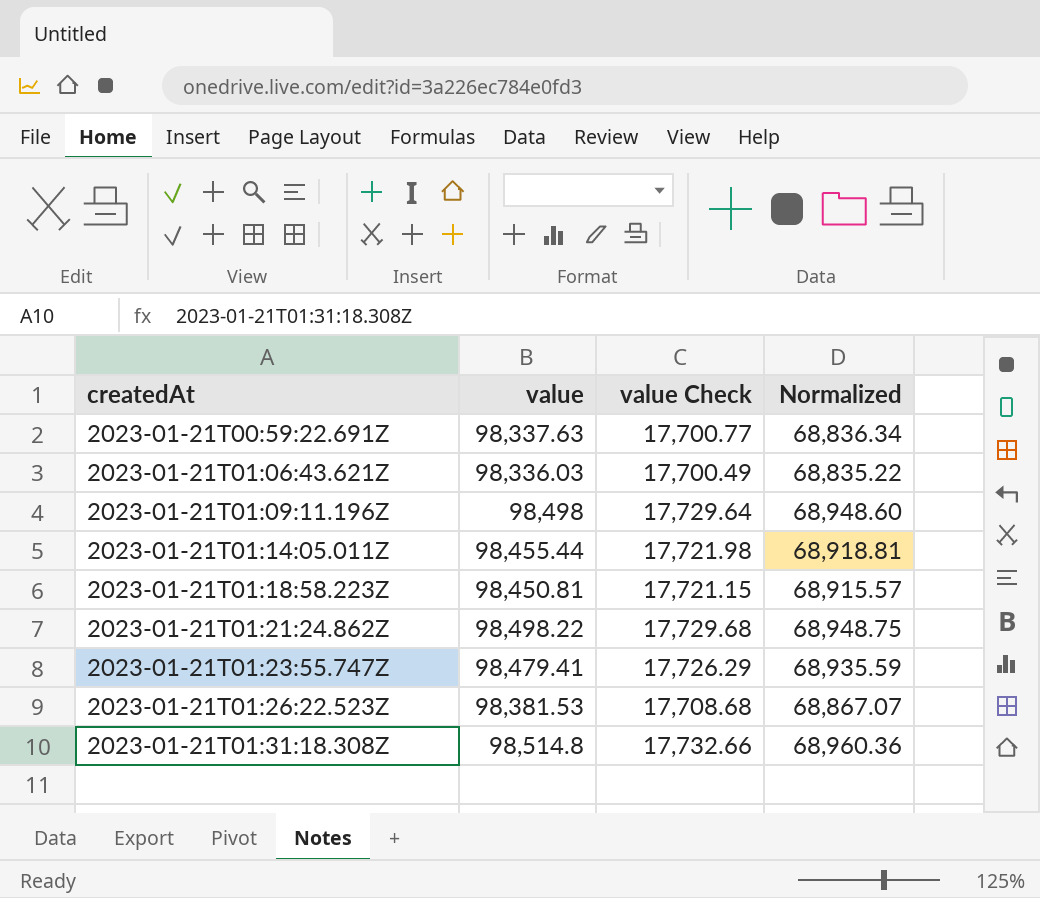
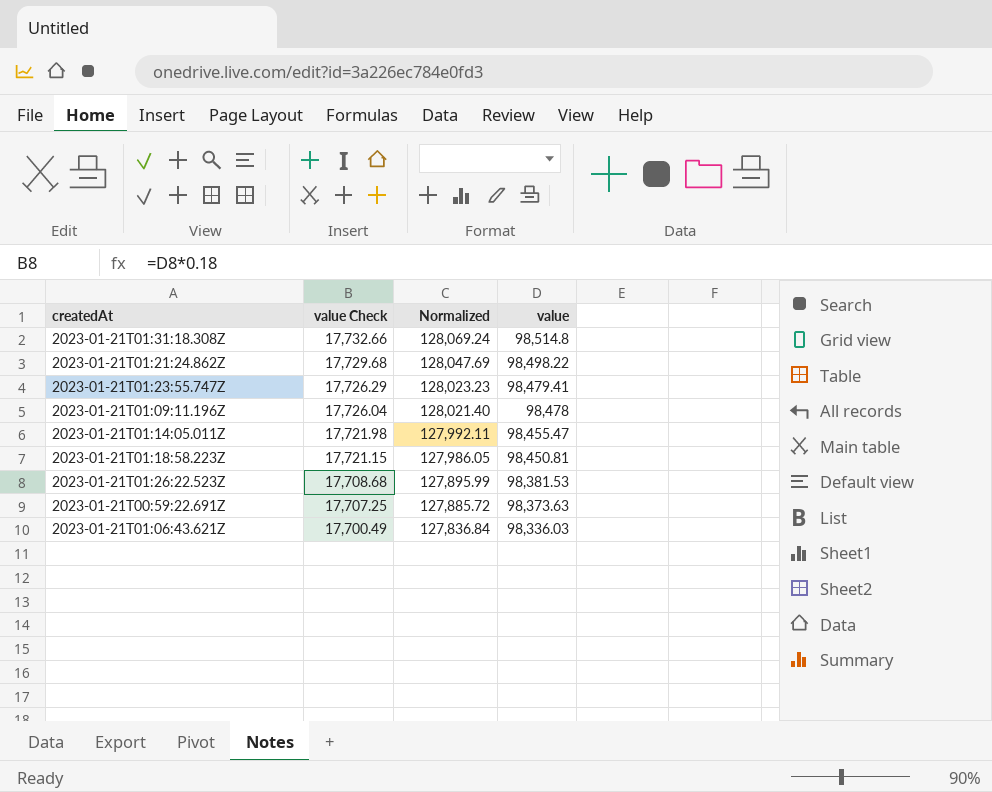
row order: createdAt ascending -> value Check descending
column Normalized | formula: [value] * 0.7 -> [value] * 1.3
column value | position: 2 -> 4
2023-01-21T01:09:11.196Z | value Check: 17,729.64 -> 17,726.04
2023-01-21T01:09:11.196Z | value: 98,498 -> 98,478
2023-01-21T01:14:05.011Z | value: 98,455.44 -> 98,455.47
2023-01-21T00:59:22.691Z | value Check: 17,700.77 -> 17,707.25
2023-01-21T00:59:22.691Z | value: 98,337.63 -> 98,373.63

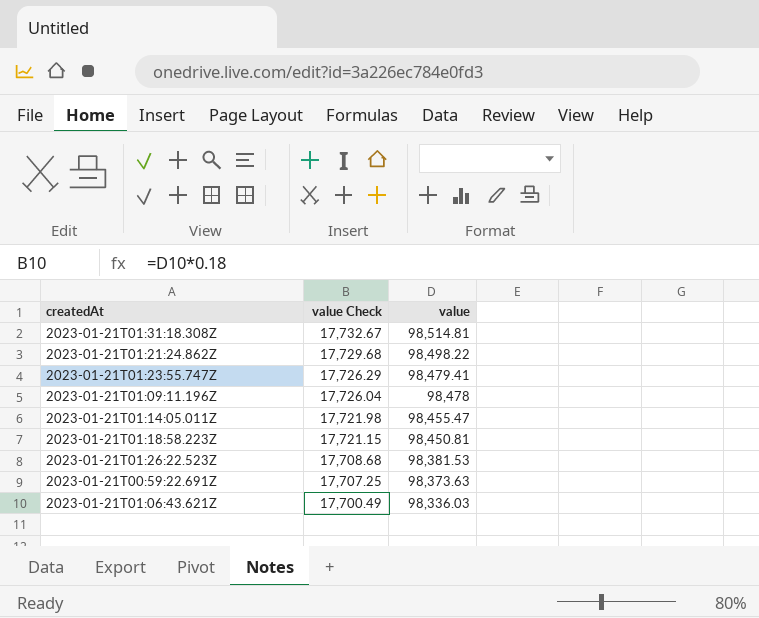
column Normalized | formula: [value] * 1.3 -> none
2023-01-21T01:31:18.308Z | value Check: 17,732.66 -> 17,732.67
2023-01-21T01:31:18.308Z | value: 98,514.8 -> 98,514.81

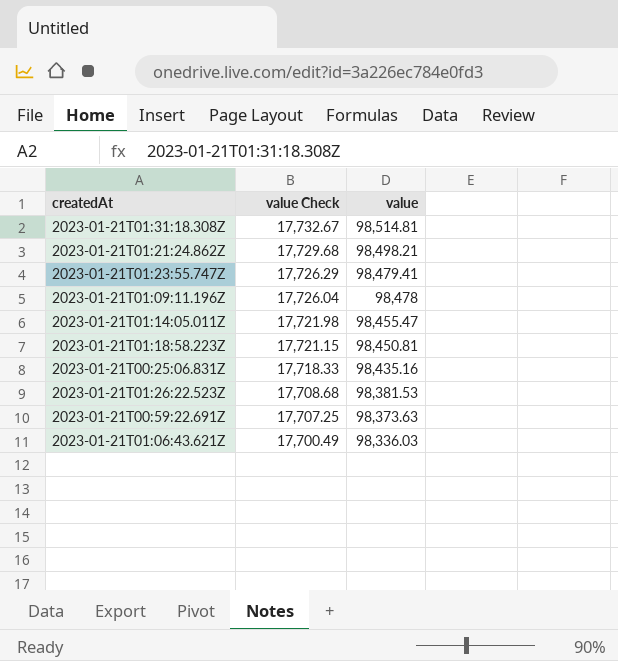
2023-01-21T01:21:24.862Z | value: 98,498.22 -> 98,498.21
row 2023-01-21T00:25:06.831Z: none -> 17,718.33 | 98,435.16

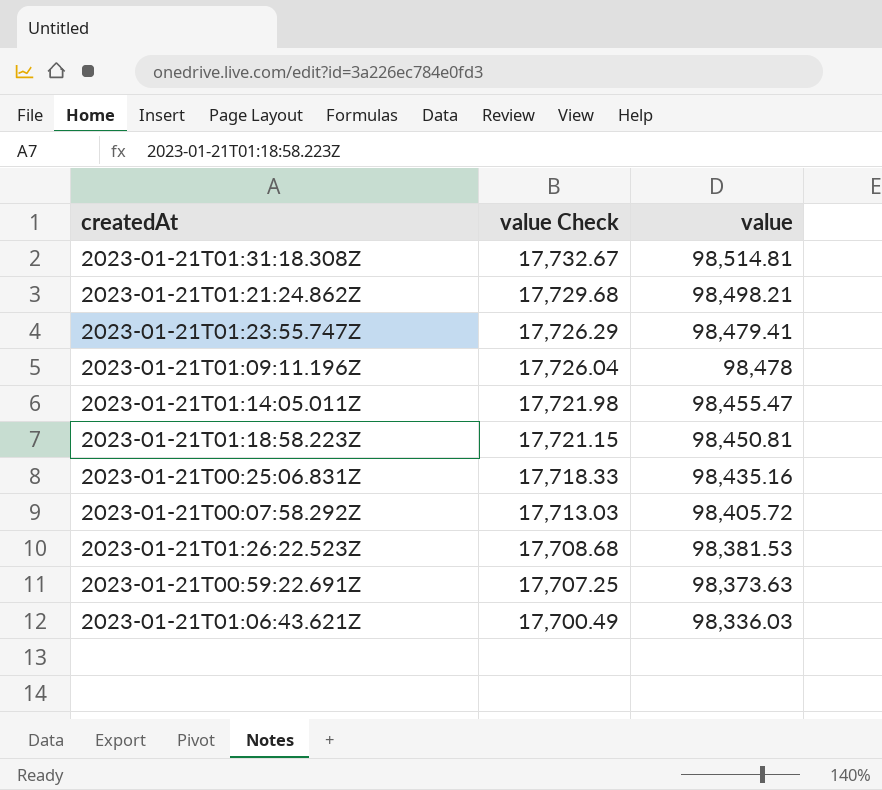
row 2023-01-21T00:07:58.292Z: none -> 17,713.03 | 98,405.72

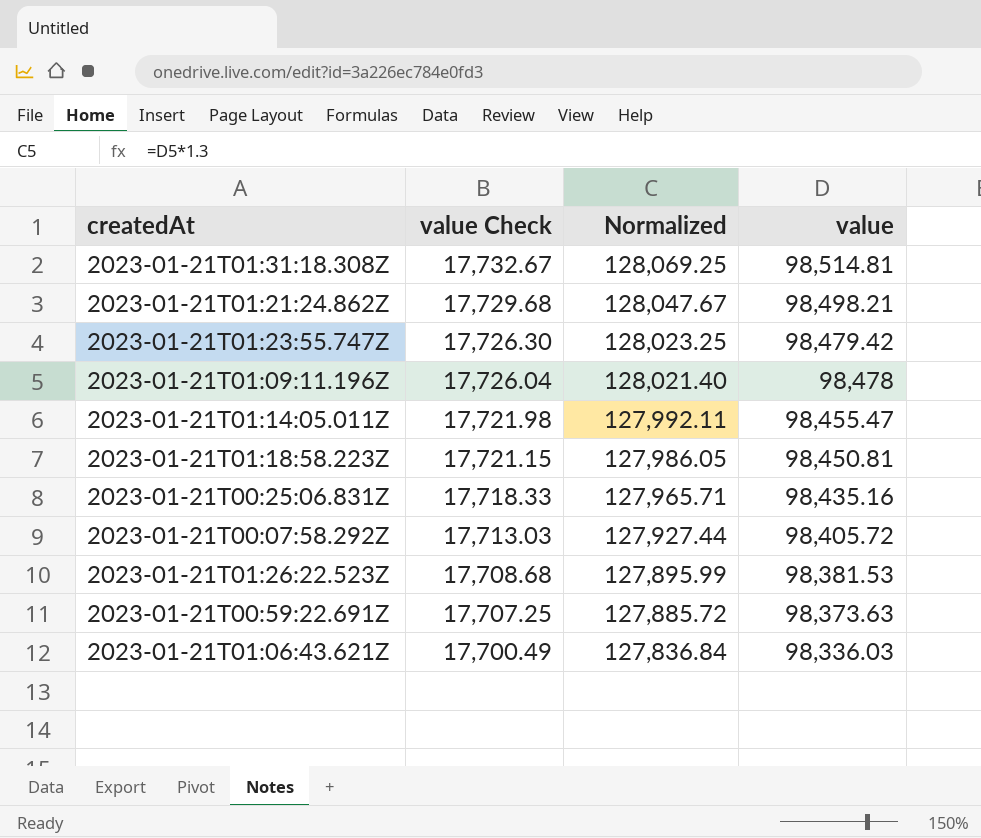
column Normalized | formula: none -> [value] * 1.3
2023-01-21T01:23:55.747Z | value Check: 17,726.29 -> 17,726.30
2023-01-21T01:23:55.747Z | value: 98,479.41 -> 98,479.42

